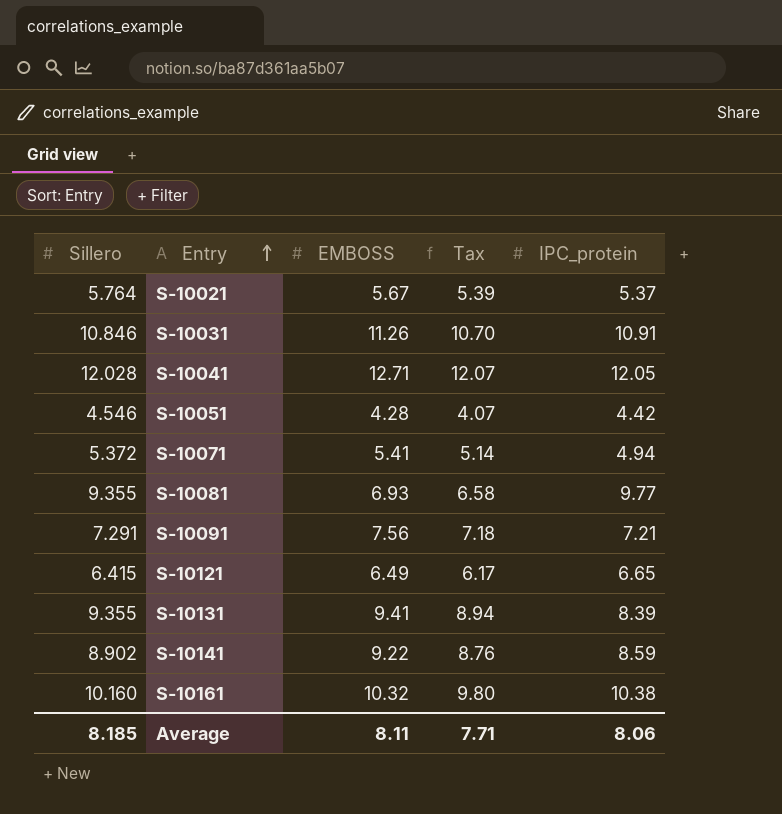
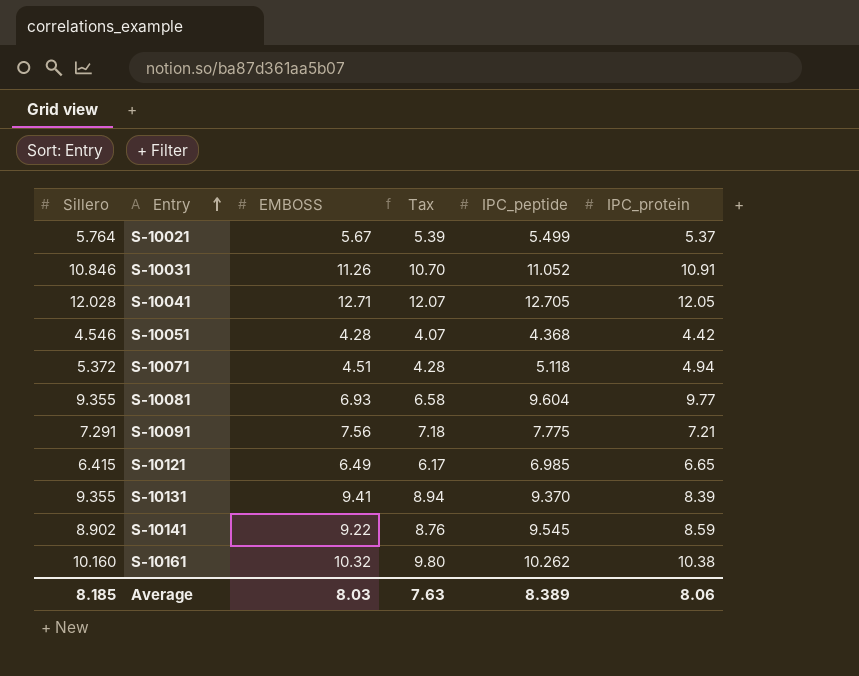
column IPC_peptide | position: none -> 5
S-10071 | EMBOSS: 5.41 -> 4.51
S-10071 | Tax: 5.14 -> 4.28
Average | EMBOSS: 8.11 -> 8.03
Average | Tax: 7.71 -> 7.63

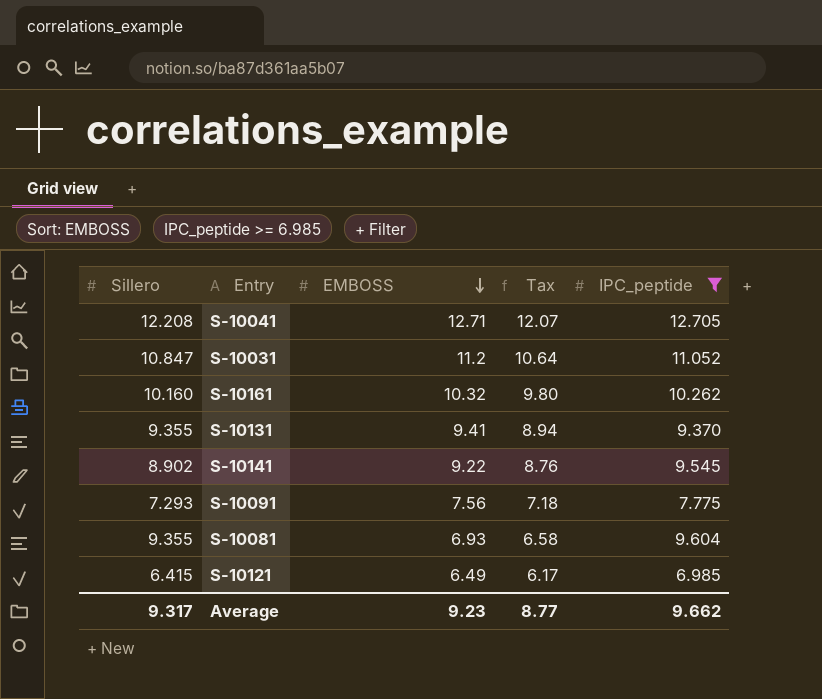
filter: none -> IPC_peptide >= 6.985
row order: Entry ascending -> EMBOSS descending
column IPC_protein | position: 6 -> none
S-10041 | Sillero: 12.028 -> 12.208
S-10031 | Sillero: 10.846 -> 10.847
S-10031 | EMBOSS: 11.26 -> 11.2
S-10031 | Tax: 10.70 -> 10.64
S-10091 | Sillero: 7.291 -> 7.293
Average | Sillero: 8.185 -> 9.317
Average | EMBOSS: 8.03 -> 9.23
Average | Tax: 7.63 -> 8.77
Average | IPC_peptide: 8.389 -> 9.662

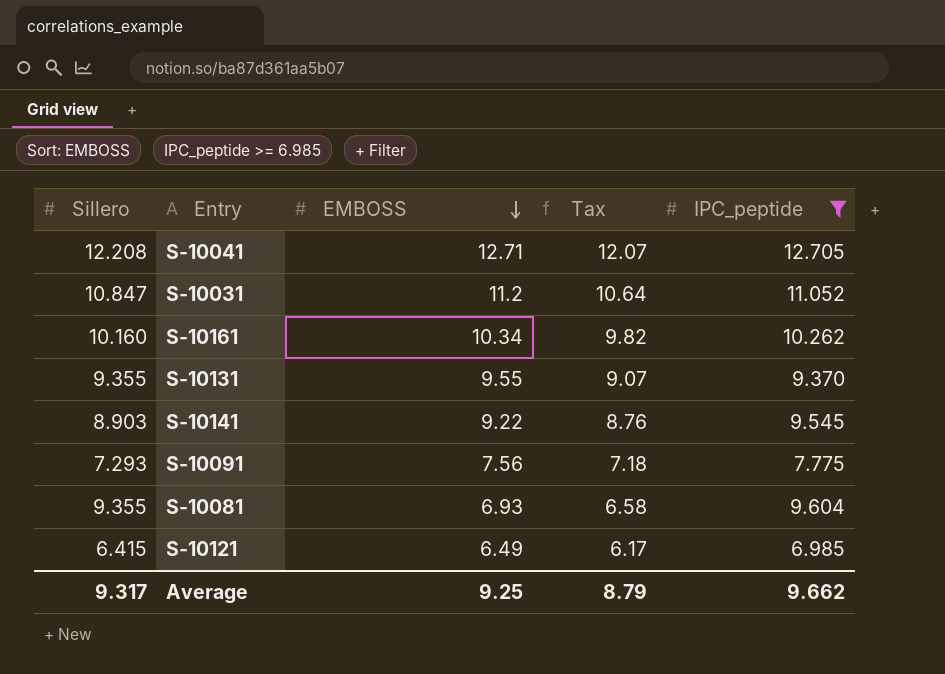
S-10161 | EMBOSS: 10.32 -> 10.34
S-10161 | Tax: 9.80 -> 9.82
S-10131 | EMBOSS: 9.41 -> 9.55
S-10131 | Tax: 8.94 -> 9.07
S-10141 | Sillero: 8.902 -> 8.903
Average | EMBOSS: 9.23 -> 9.25
Average | Tax: 8.77 -> 8.79

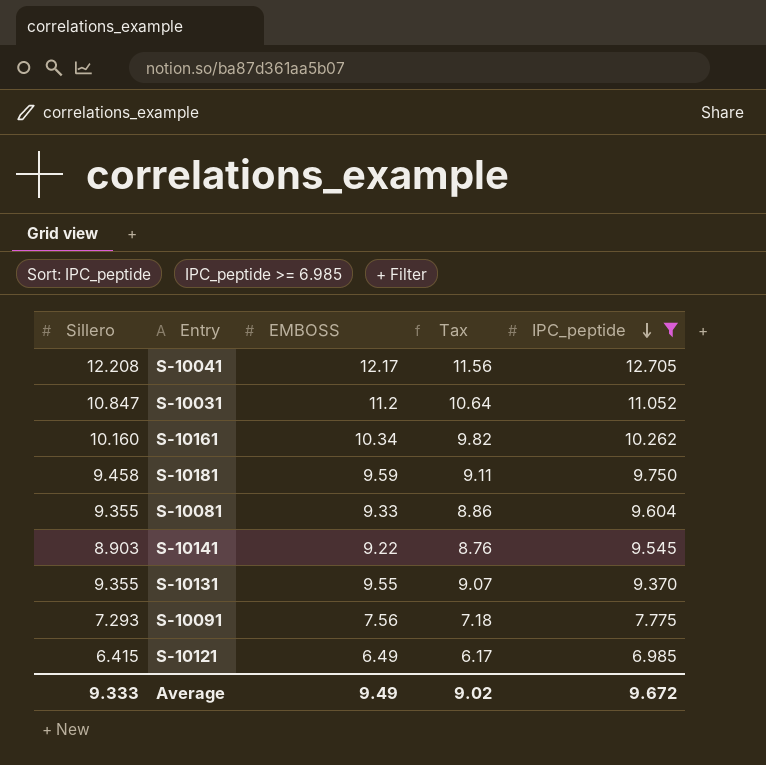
row order: EMBOSS descending -> IPC_peptide descending
S-10041 | EMBOSS: 12.71 -> 12.17
S-10041 | Tax: 12.07 -> 11.56
row S-10181: none -> 9.458 | 9.59 | 9.11 | 9.750
S-10081 | EMBOSS: 6.93 -> 9.33
S-10081 | Tax: 6.58 -> 8.86
Average | Sillero: 9.317 -> 9.333
Average | EMBOSS: 9.25 -> 9.49
Average | Tax: 8.79 -> 9.02
Average | IPC_peptide: 9.662 -> 9.672

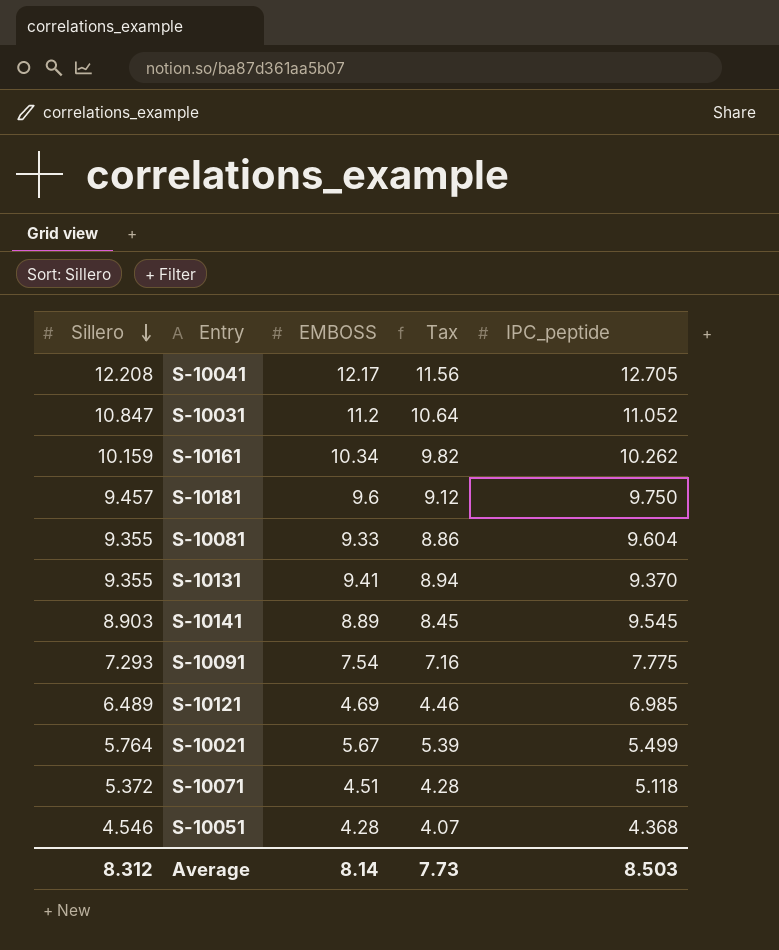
filter: IPC_peptide >= 6.985 -> none
row order: IPC_peptide descending -> Sillero descending
S-10161 | Sillero: 10.160 -> 10.159
S-10181 | Sillero: 9.458 -> 9.457
S-10181 | EMBOSS: 9.59 -> 9.6
S-10181 | Tax: 9.11 -> 9.12
S-10131 | EMBOSS: 9.55 -> 9.41
S-10131 | Tax: 9.07 -> 8.94
S-10141 | EMBOSS: 9.22 -> 8.89
S-10141 | Tax: 8.76 -> 8.45
S-10091 | EMBOSS: 7.56 -> 7.54
S-10091 | Tax: 7.18 -> 7.16
S-10121 | Sillero: 6.415 -> 6.489
S-10121 | EMBOSS: 6.49 -> 4.69
S-10121 | Tax: 6.17 -> 4.46
Average | Sillero: 9.333 -> 8.312
Average | EMBOSS: 9.49 -> 8.14
Average | Tax: 9.02 -> 7.73
Average | IPC_peptide: 9.672 -> 8.503

